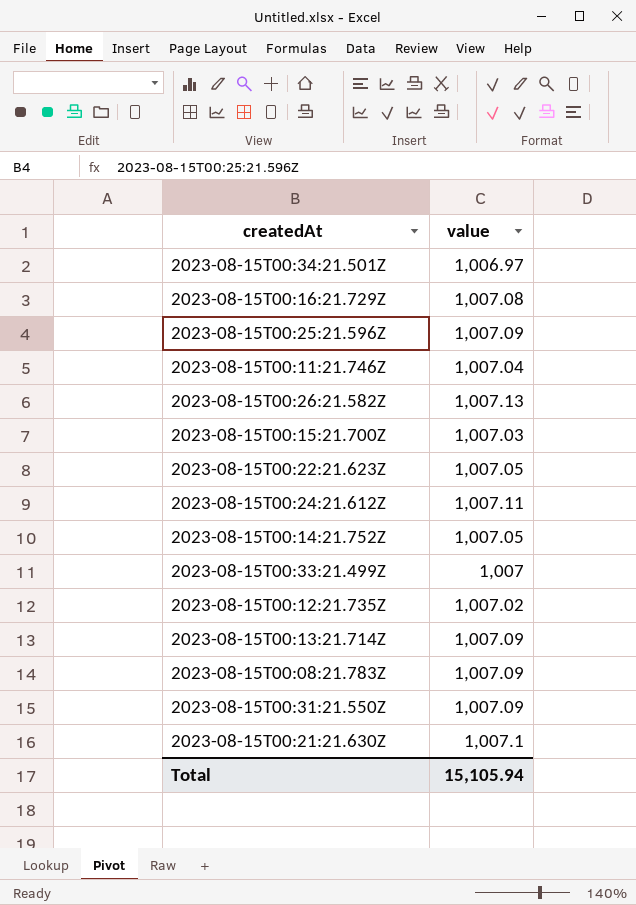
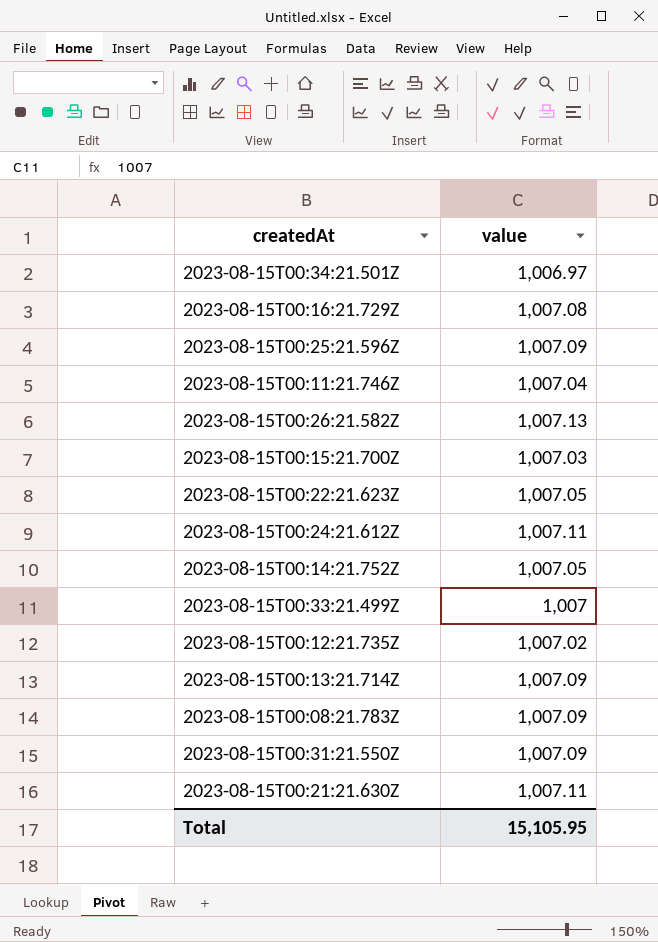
2023-08-15T00:21:21.630Z | value: 1,007.1 -> 1,007.11
Total | value: 15,105.94 -> 15,105.95

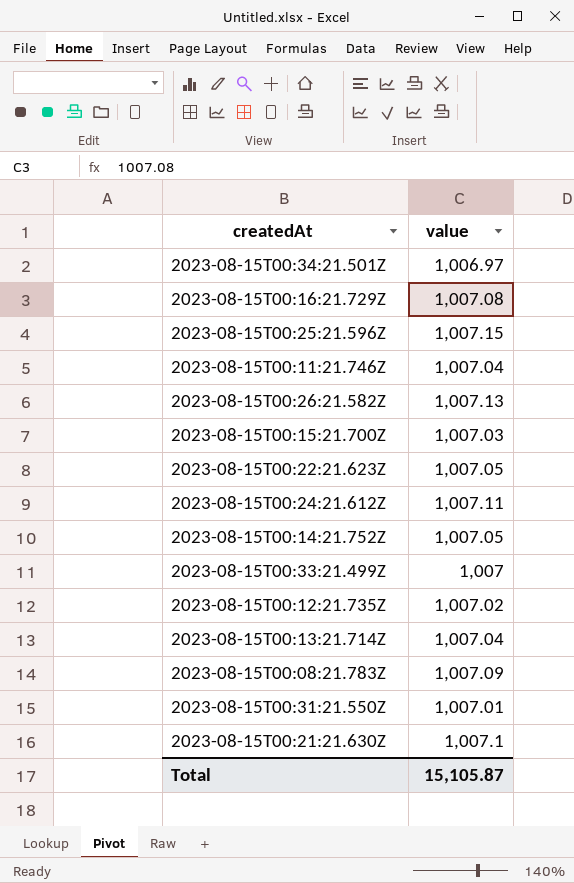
2023-08-15T00:25:21.596Z | value: 1,007.09 -> 1,007.15
2023-08-15T00:13:21.714Z | value: 1,007.09 -> 1,007.04
2023-08-15T00:31:21.550Z | value: 1,007.09 -> 1,007.01
2023-08-15T00:21:21.630Z | value: 1,007.11 -> 1,007.1
Total | value: 15,105.95 -> 15,105.87

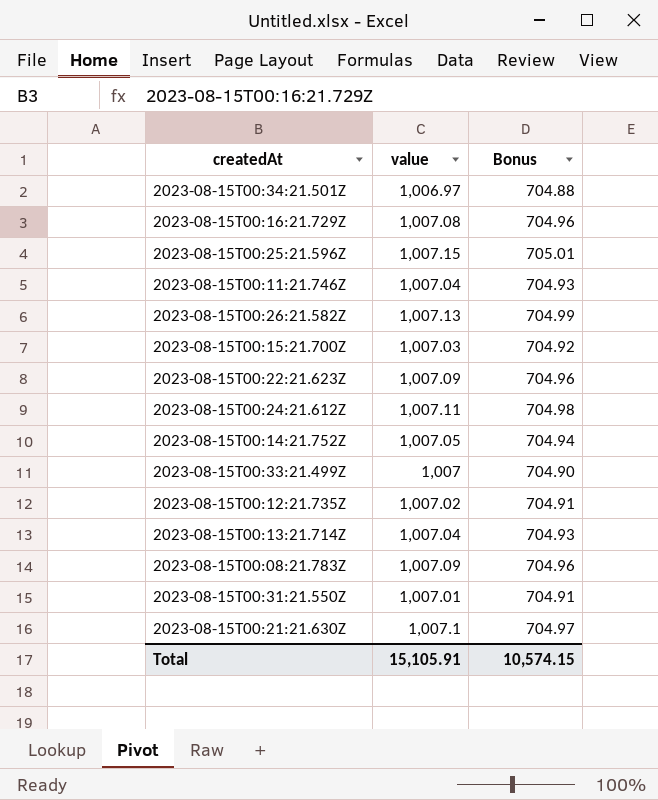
column Bonus | formula: none -> [value] * 0.7
2023-08-15T00:22:21.623Z | value: 1,007.05 -> 1,007.09
Total | value: 15,105.87 -> 15,105.91

